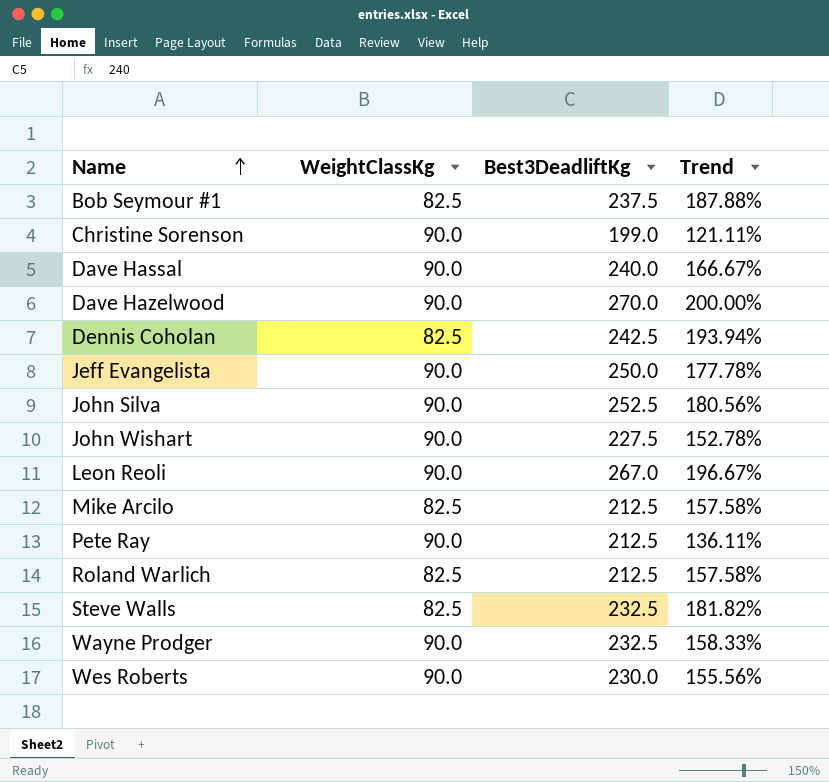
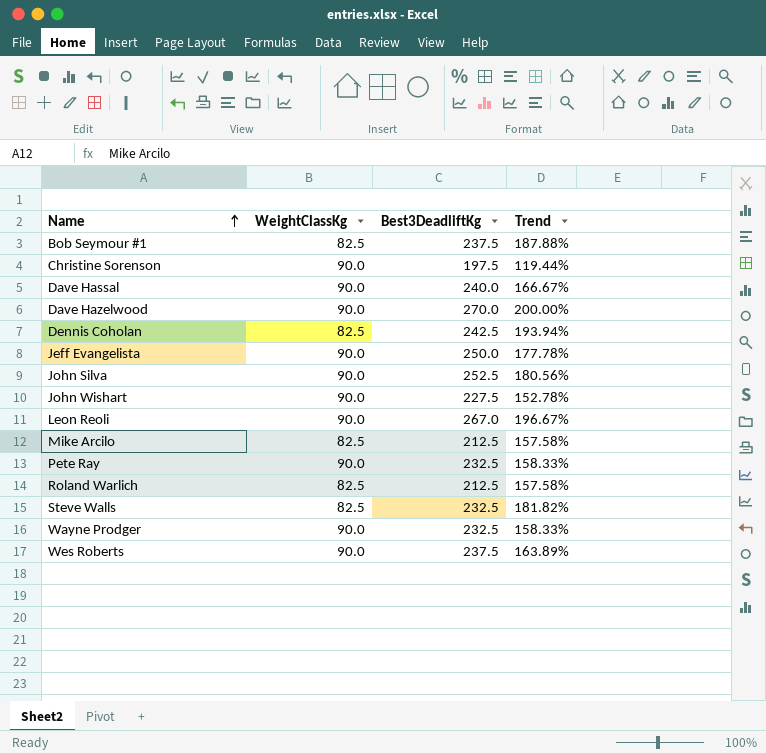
Christine Sorenson | Best3DeadliftKg: 199.0 -> 197.5
Christine Sorenson | Trend: 121.11% -> 119.44%
Pete Ray | Best3DeadliftKg: 212.5 -> 232.5
Pete Ray | Trend: 136.11% -> 158.33%
Wes Roberts | Best3DeadliftKg: 230.0 -> 237.5
Wes Roberts | Trend: 155.56% -> 163.89%

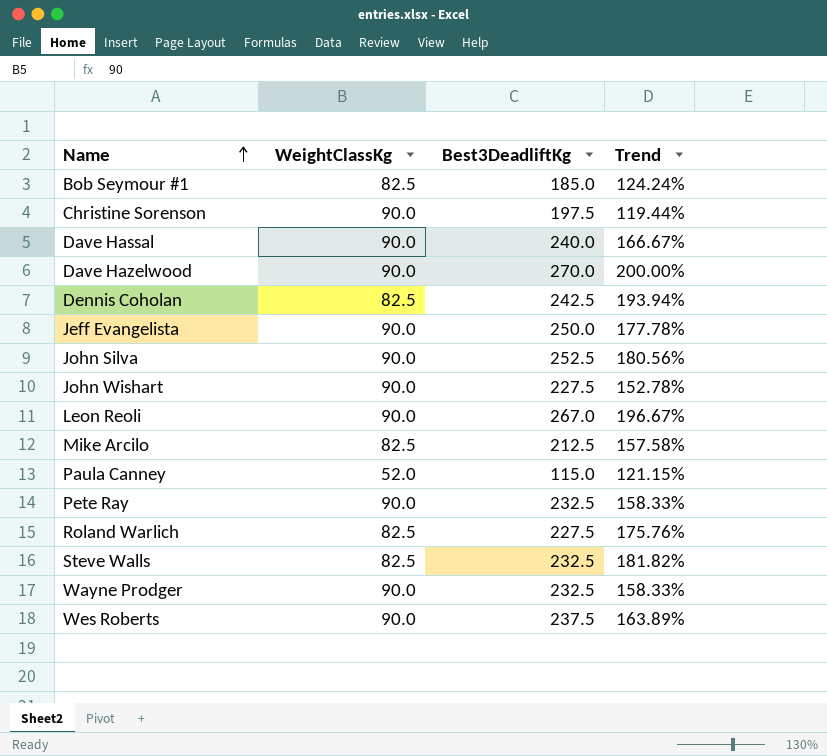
Bob Seymour #1 | Best3DeadliftKg: 237.5 -> 185.0
Bob Seymour #1 | Trend: 187.88% -> 124.24%
row Paula Canney: none -> 52.0 | 115.0 | 121.15%
Roland Warlich | Best3DeadliftKg: 212.5 -> 227.5
Roland Warlich | Trend: 157.58% -> 175.76%

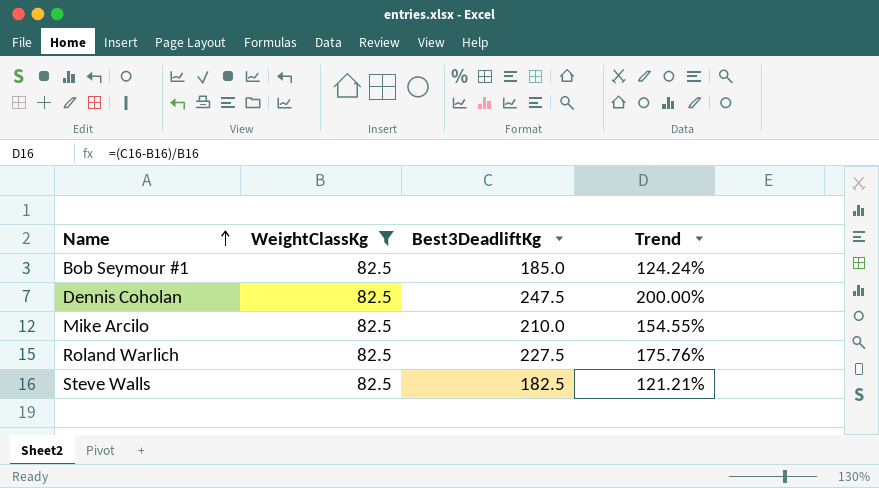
filter: none -> WeightClassKg = 82.5
Dennis Coholan | Best3DeadliftKg: 242.5 -> 247.5
Dennis Coholan | Trend: 193.94% -> 200.00%
Mike Arcilo | Best3DeadliftKg: 212.5 -> 210.0
Mike Arcilo | Trend: 157.58% -> 154.55%
Steve Walls | Best3DeadliftKg: 232.5 -> 182.5
Steve Walls | Trend: 181.82% -> 121.21%

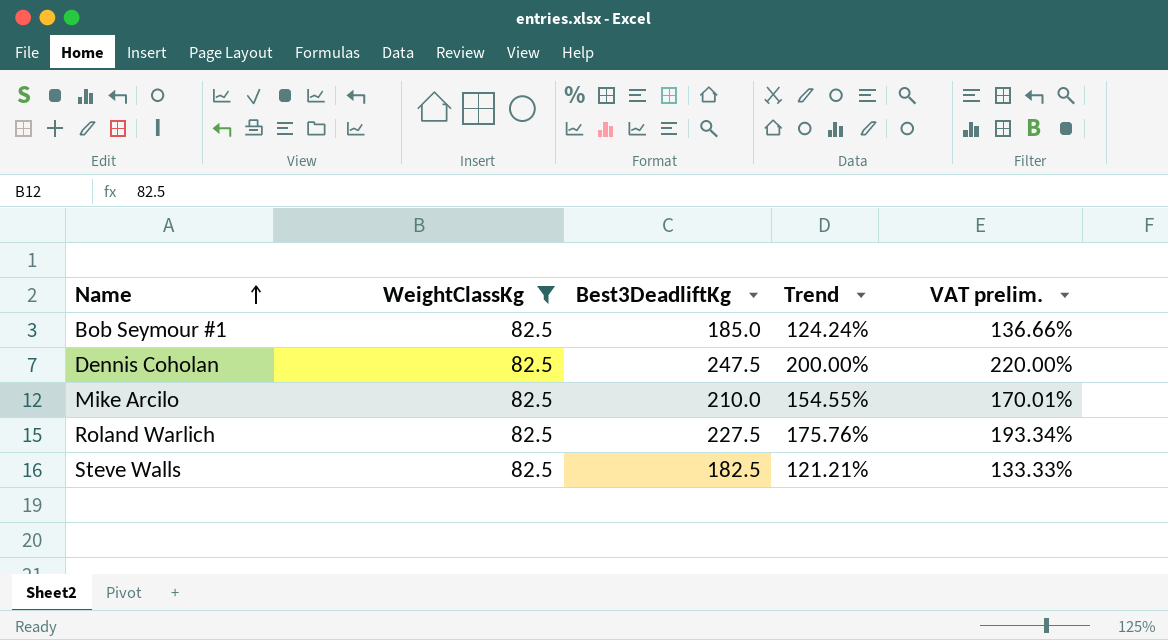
column VAT prelim. | formula: none -> [Trend] * 1.1

